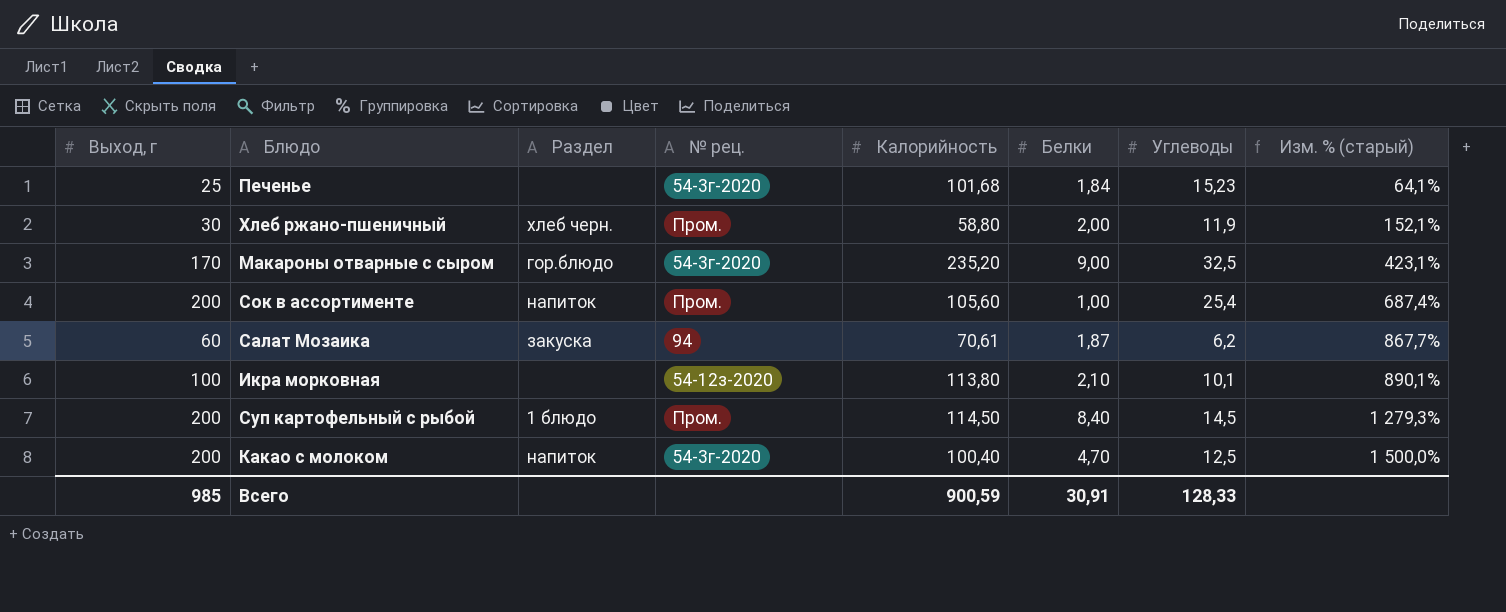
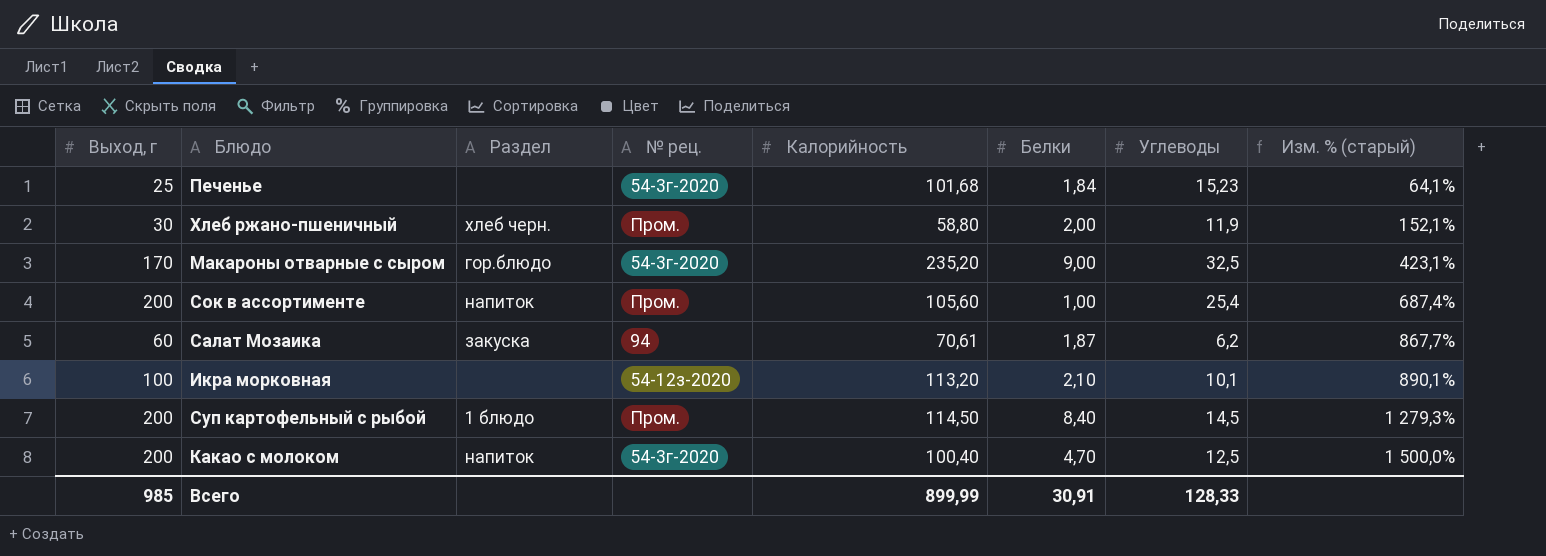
Икра морковная | Калорийность: 113,80 -> 113,20
Всего | Калорийность: 900,59 -> 899,99

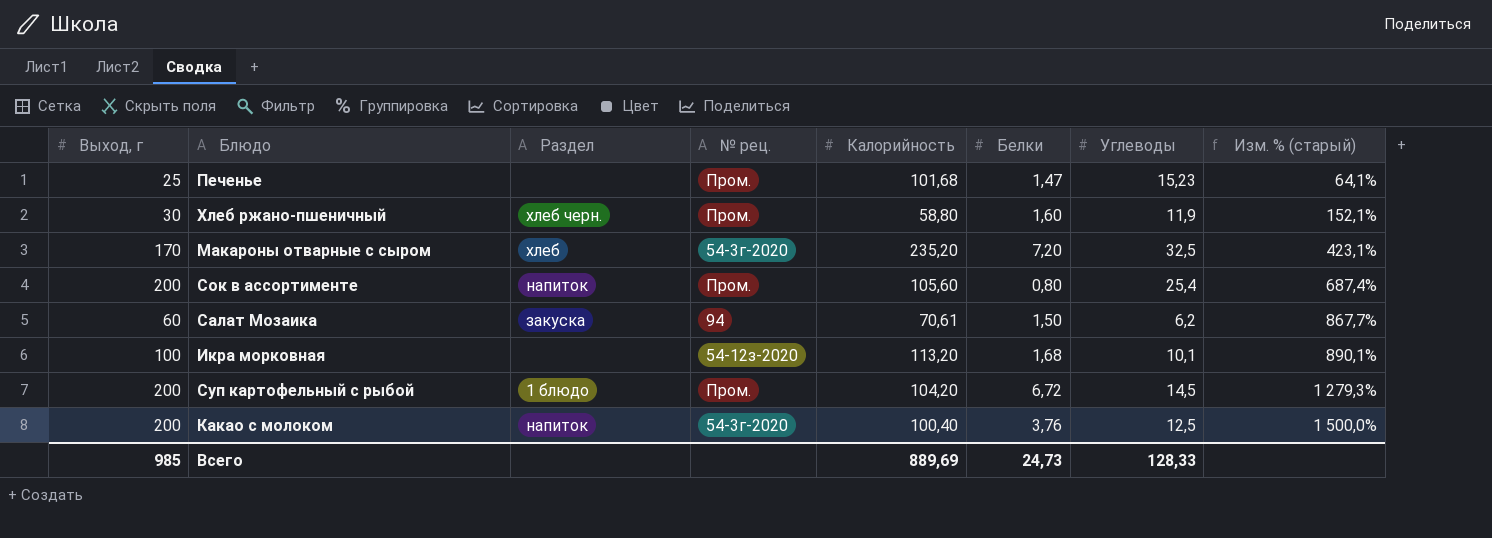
Печенье | № рец.: 54-3г-2020 -> Пром.
Печенье | Белки: 1,84 -> 1,47
Хлеб ржано-пшеничный | Белки: 2,00 -> 1,60
Макароны отварные с сыром | Раздел: гор.блюдо -> хлеб
Макароны отварные с сыром | Белки: 9,00 -> 7,20
Сок в ассортименте | Белки: 1,00 -> 0,80
Салат Мозаика | Белки: 1,87 -> 1,50
Икра морковная | Белки: 2,10 -> 1,68
Суп картофельный с рыбой | Калорийность: 114,50 -> 104,20
Суп картофельный с рыбой | Белки: 8,40 -> 6,72
Какао с молоком | Белки: 4,70 -> 3,76
Всего | Калорийность: 899,99 -> 889,69
Всего | Белки: 30,91 -> 24,73

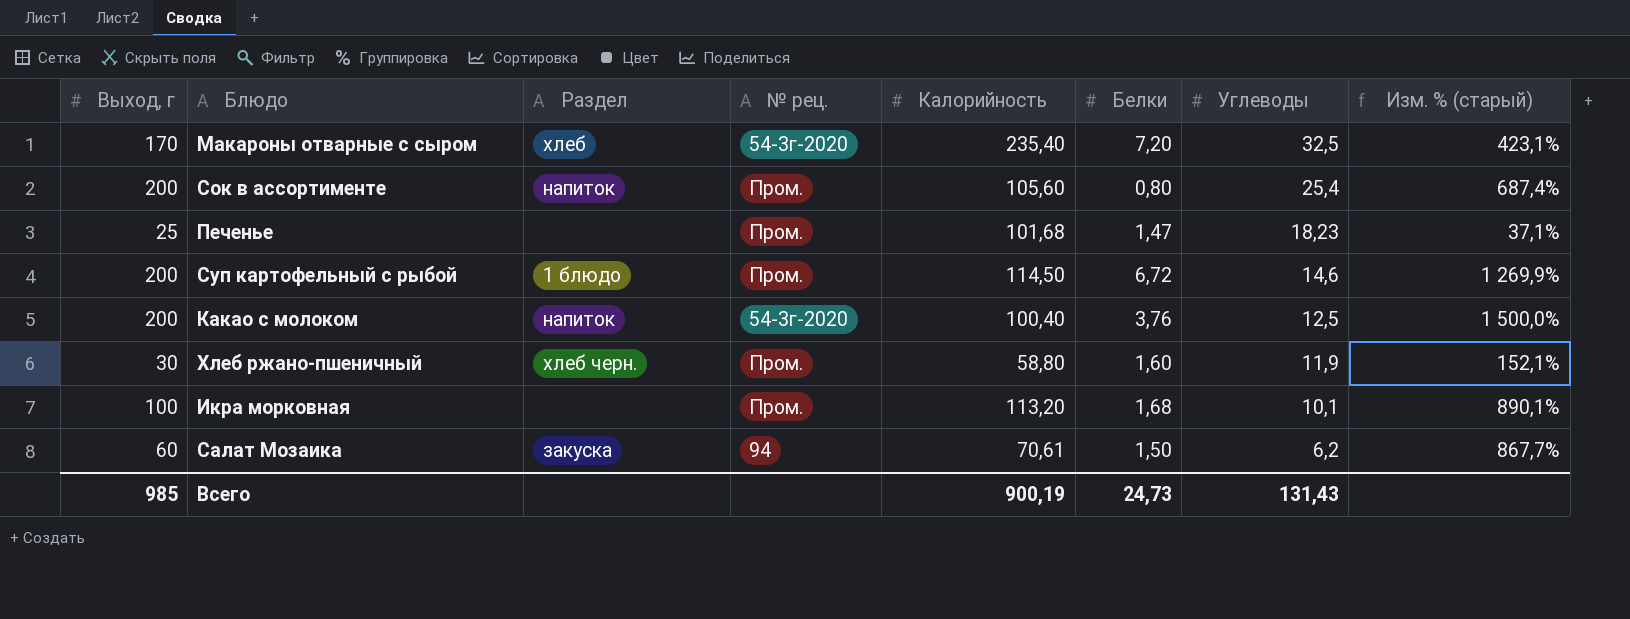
row order: Изм. % (старый) ascending -> Углеводы descending
Макароны отварные с сыром | Калорийность: 235,20 -> 235,40
Печенье | Углеводы: 15,23 -> 18,23
Печенье | Изм. % (старый): 64,1% -> 37,1%
Суп картофельный с рыбой | Калорийность: 104,20 -> 114,50
Суп картофельный с рыбой | Углеводы: 14,5 -> 14,6
Суп картофельный с рыбой | Изм. % (старый): 1 279,3% -> 1 269,9%
Икра морковная | № рец.: 54-12з-2020 -> Пром.
Всего | Калорийность: 889,69 -> 900,19
Всего | Углеводы: 128,33 -> 131,43

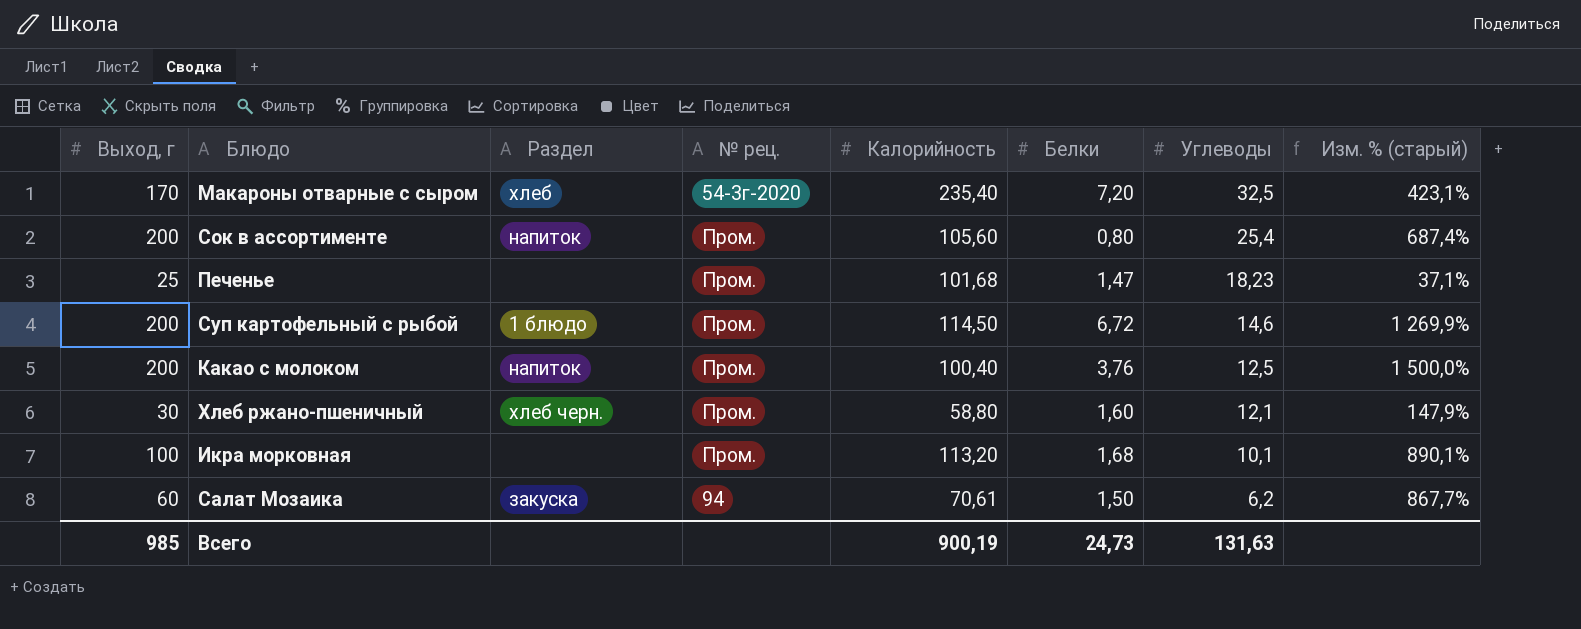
Какао с молоком | № рец.: 54-3г-2020 -> Пром.
Хлеб ржано-пшеничный | Углеводы: 11,9 -> 12,1
Хлеб ржано-пшеничный | Изм. % (старый): 152,1% -> 147,9%
Всего | Углеводы: 131,43 -> 131,63

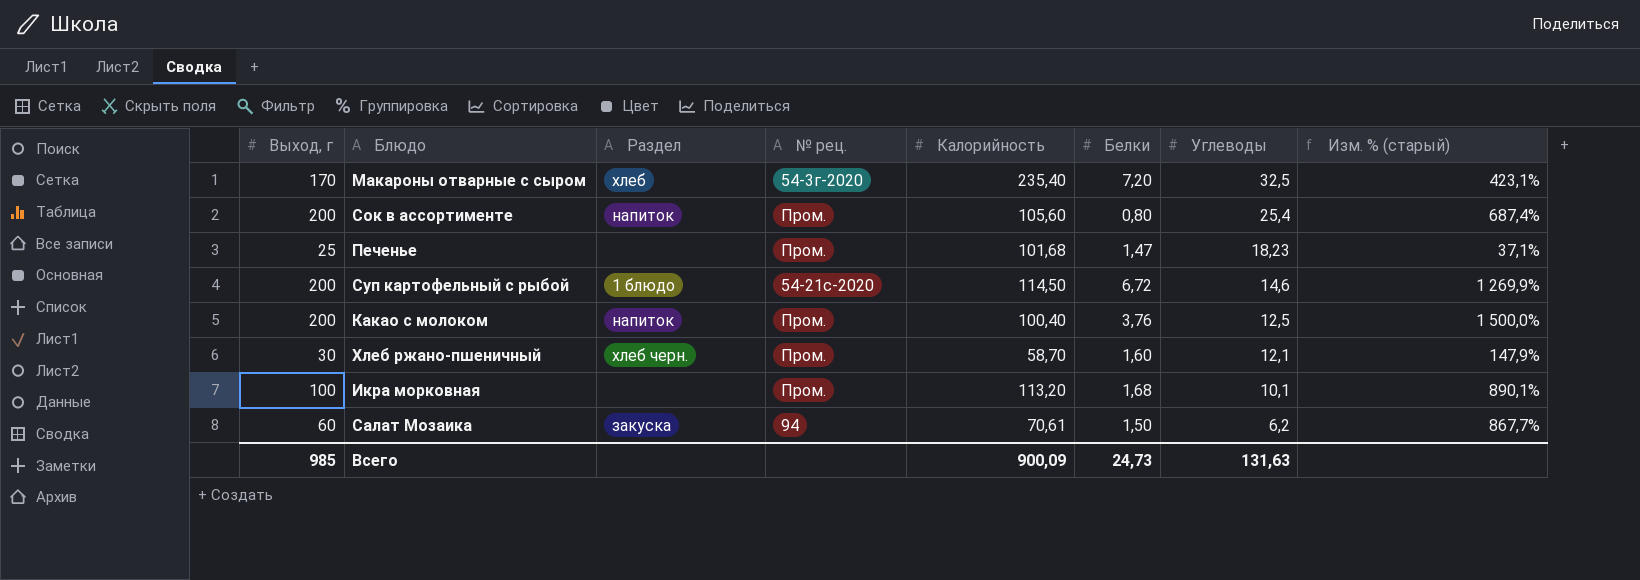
Суп картофельный с рыбой | № рец.: Пром. -> 54-21с-2020
Хлеб ржано-пшеничный | Калорийность: 58,80 -> 58,70
Всего | Калорийность: 900,19 -> 900,09

